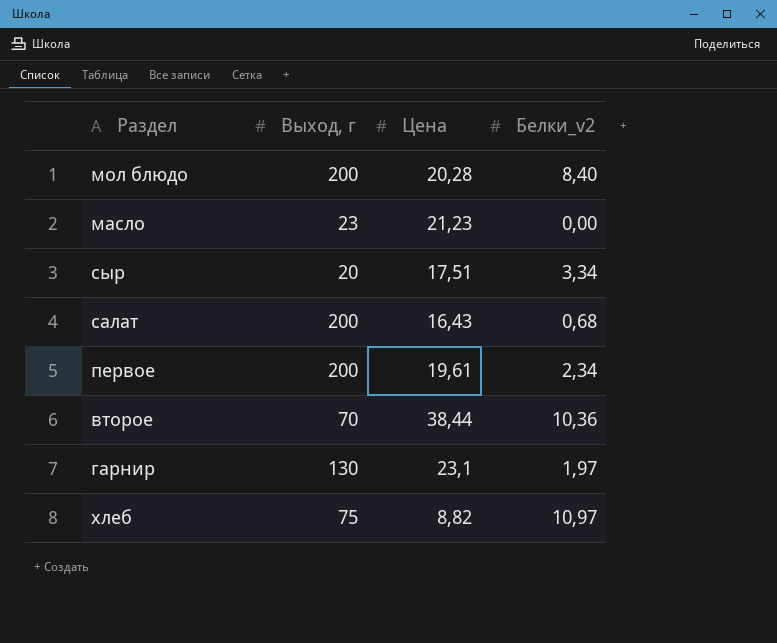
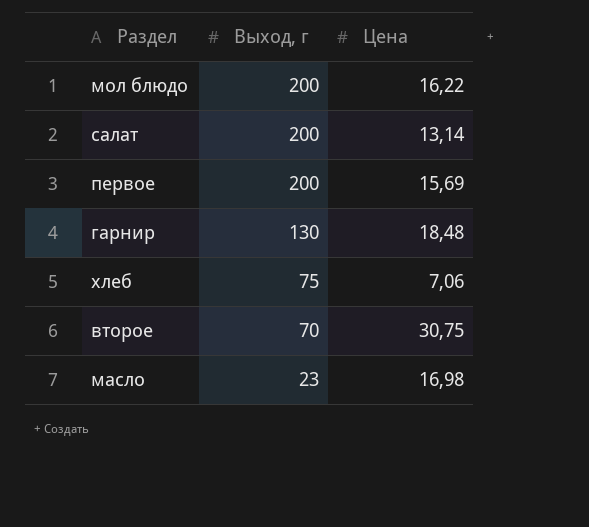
row order: none -> Выход, г descending
column Белки_v2 | position: 4 -> none
row сыр: 20 | 17,51 | 3,34 -> none
мол блюдо | Цена: 20,28 -> 16,22
салат | Цена: 16,43 -> 13,14
первое | Цена: 19,61 -> 15,69
гарнир | Цена: 23,1 -> 18,48
хлеб | Цена: 8,82 -> 7,06
второе | Цена: 38,44 -> 30,75
масло | Цена: 21,23 -> 16,98

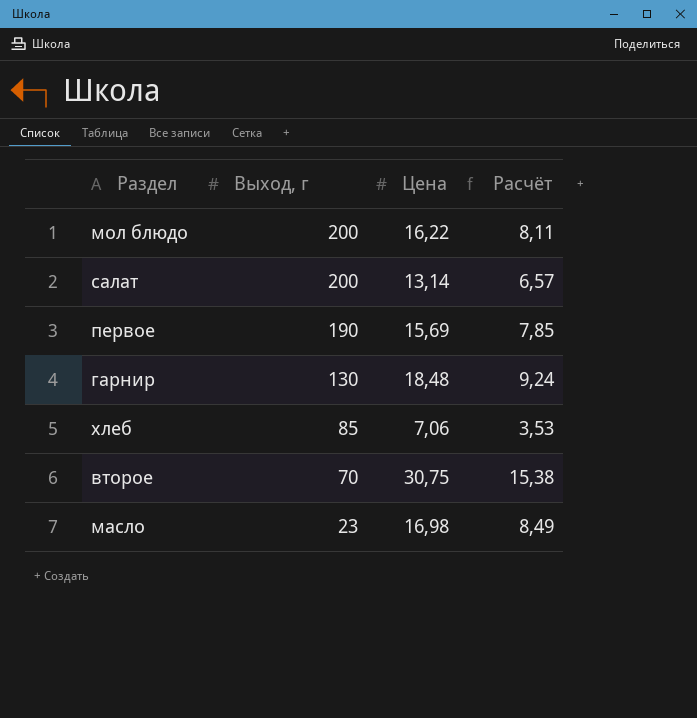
column Расчёт | formula: none -> [Цена] * 0,5
первое | Выход, г: 200 -> 190
хлеб | Выход, г: 75 -> 85

